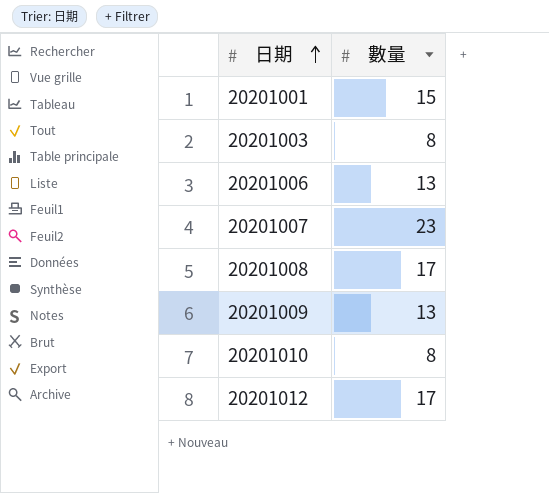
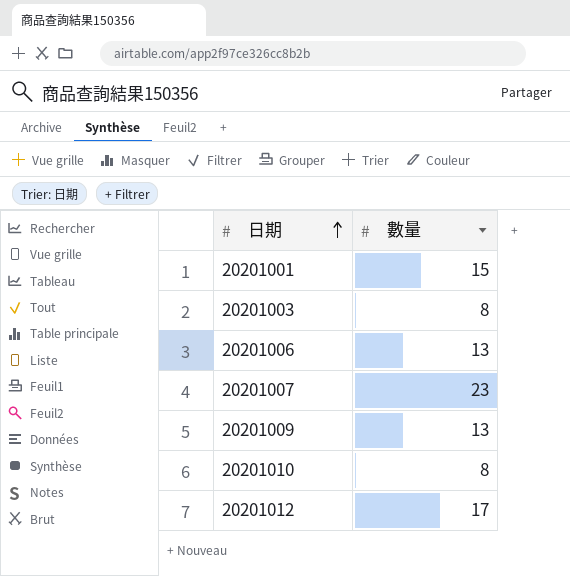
row 20201008: 17 -> none

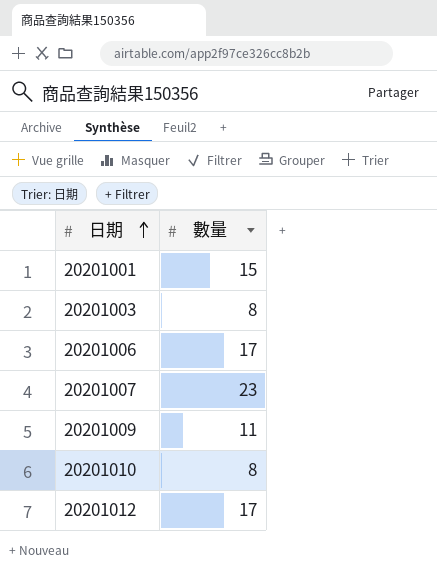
20201006 | 數量: 13 -> 17
20201009 | 數量: 13 -> 11

